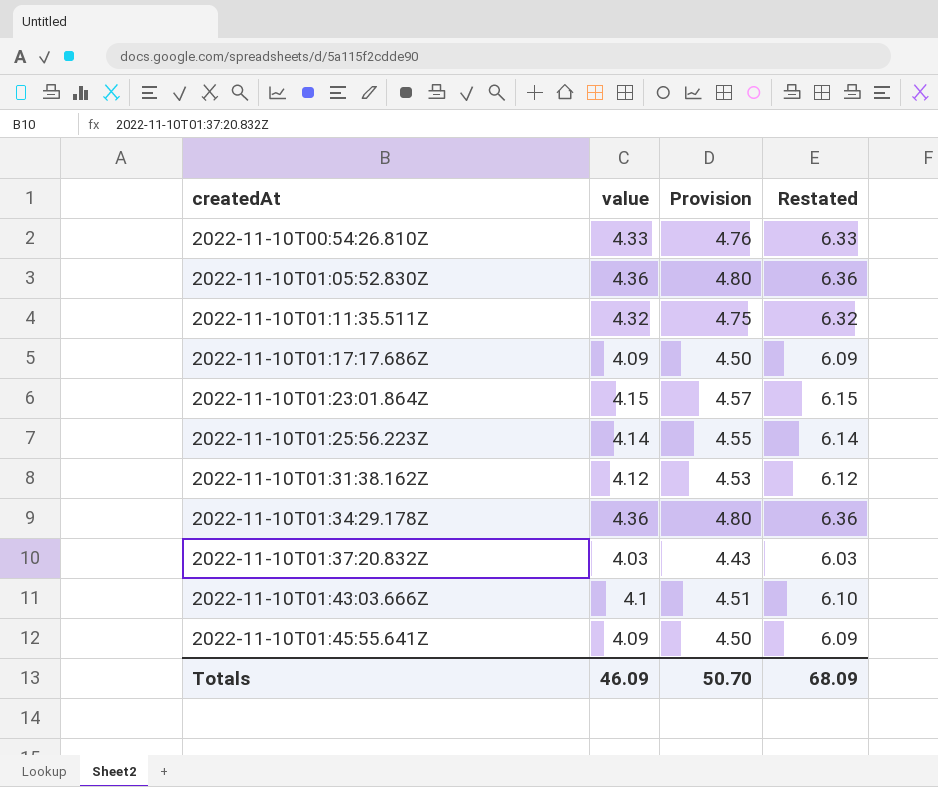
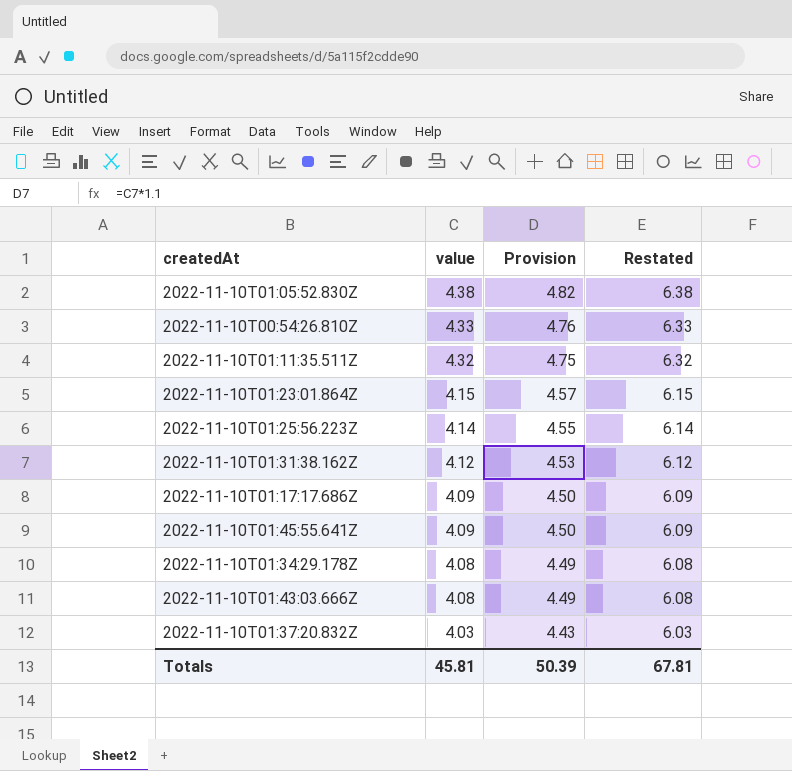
row order: createdAt ascending -> value descending
2022-11-10T01:05:52.830Z | value: 4.36 -> 4.38
2022-11-10T01:05:52.830Z | Provision: 4.80 -> 4.82
2022-11-10T01:05:52.830Z | Restated: 6.36 -> 6.38
2022-11-10T01:34:29.178Z | value: 4.36 -> 4.08
2022-11-10T01:34:29.178Z | Provision: 4.80 -> 4.49
2022-11-10T01:34:29.178Z | Restated: 6.36 -> 6.08
2022-11-10T01:43:03.666Z | value: 4.1 -> 4.08
2022-11-10T01:43:03.666Z | Provision: 4.51 -> 4.49
2022-11-10T01:43:03.666Z | Restated: 6.10 -> 6.08
Totals | value: 46.09 -> 45.81
Totals | Provision: 50.70 -> 50.39
Totals | Restated: 68.09 -> 67.81

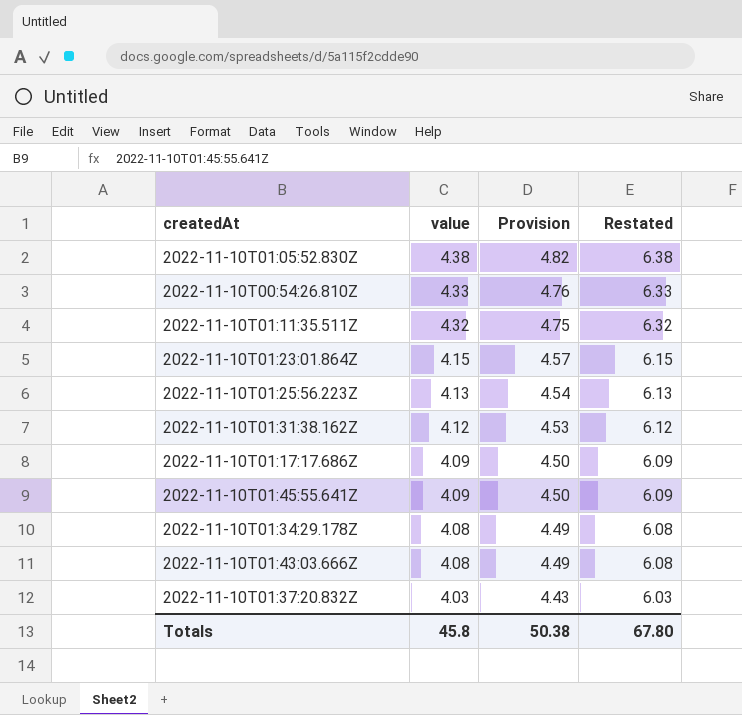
2022-11-10T01:25:56.223Z | value: 4.14 -> 4.13
2022-11-10T01:25:56.223Z | Provision: 4.55 -> 4.54
2022-11-10T01:25:56.223Z | Restated: 6.14 -> 6.13
Totals | value: 45.81 -> 45.8
Totals | Provision: 50.39 -> 50.38
Totals | Restated: 67.81 -> 67.80

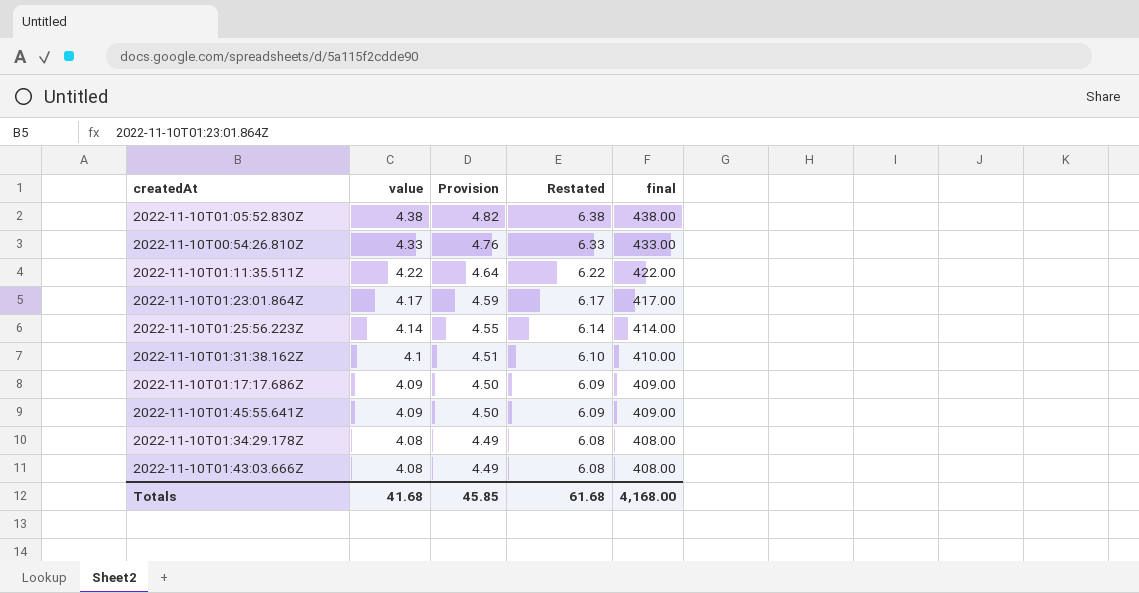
column final | formula: none -> [value] * 100
row 2022-11-10T01:37:20.832Z: 4.03 | 4.43 | 6.03 -> none
2022-11-10T01:11:35.511Z | value: 4.32 -> 4.22
2022-11-10T01:11:35.511Z | Provision: 4.75 -> 4.64
2022-11-10T01:11:35.511Z | Restated: 6.32 -> 6.22
2022-11-10T01:23:01.864Z | value: 4.15 -> 4.17
2022-11-10T01:23:01.864Z | Provision: 4.57 -> 4.59
2022-11-10T01:23:01.864Z | Restated: 6.15 -> 6.17
2022-11-10T01:25:56.223Z | value: 4.13 -> 4.14
2022-11-10T01:25:56.223Z | Provision: 4.54 -> 4.55
2022-11-10T01:25:56.223Z | Restated: 6.13 -> 6.14
2022-11-10T01:31:38.162Z | value: 4.12 -> 4.1
2022-11-10T01:31:38.162Z | Provision: 4.53 -> 4.51
2022-11-10T01:31:38.162Z | Restated: 6.12 -> 6.10
Totals | value: 45.8 -> 41.68
Totals | Provision: 50.38 -> 45.85
Totals | Restated: 67.80 -> 61.68

